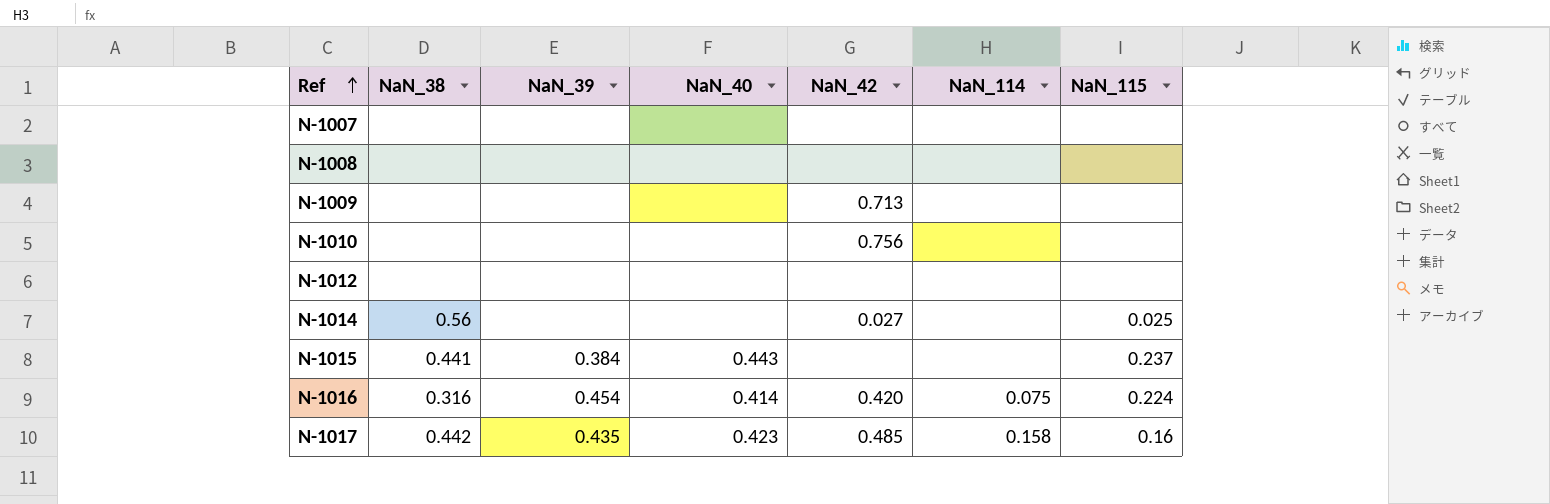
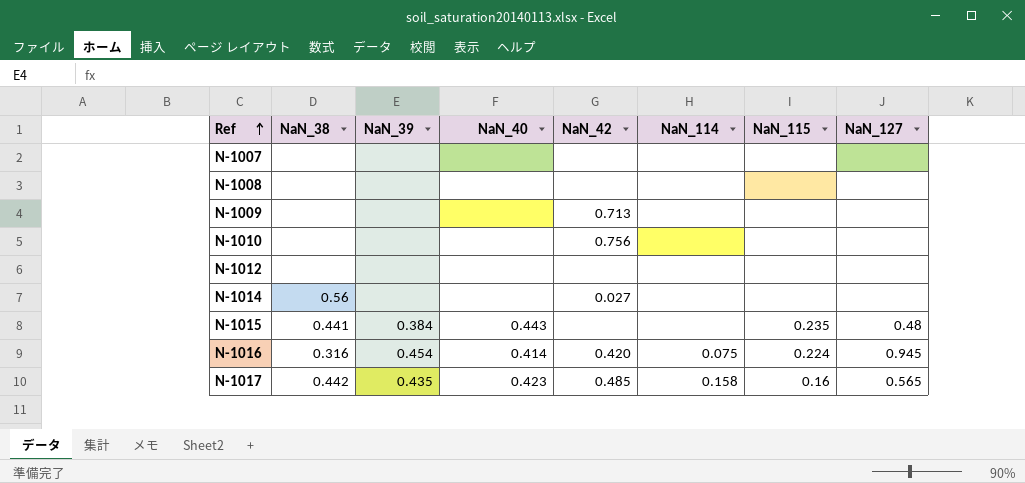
column NaN_127 | position: none -> 8
N-1014 | NaN_115: 0.025 -> none
N-1015 | NaN_115: 0.237 -> 0.235

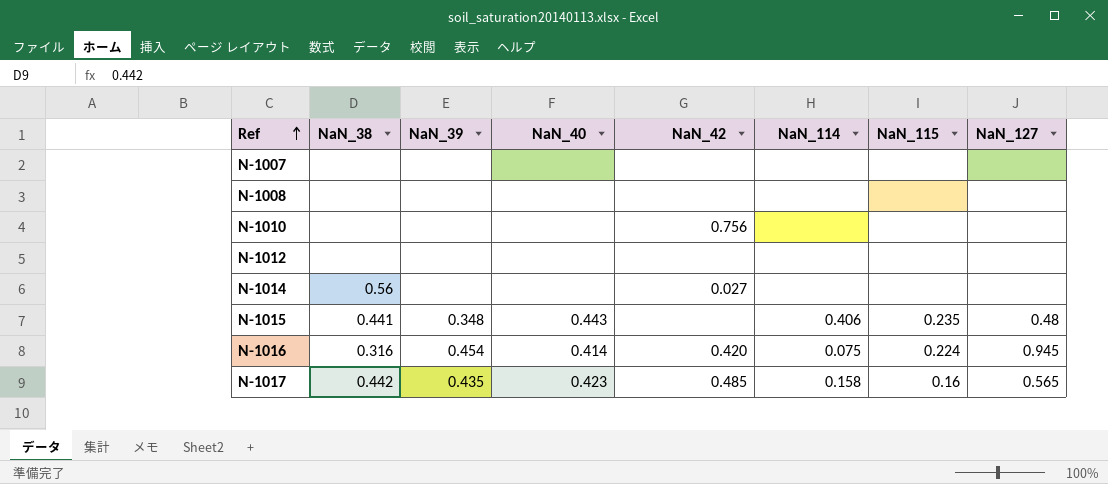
row N-1009: none | none | none | 0.713 | none | none | none -> none
N-1015 | NaN_39: 0.384 -> 0.348
N-1015 | NaN_114: none -> 0.406

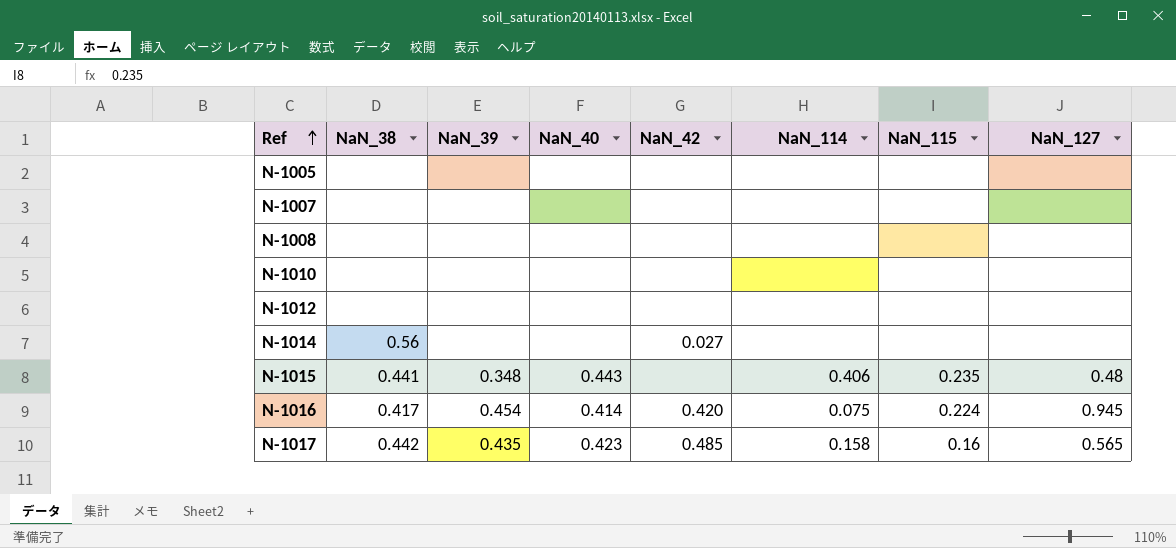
row N-1005: none -> none | none | none | none | none | none | none
N-1010 | NaN_42: 0.756 -> none
N-1016 | NaN_38: 0.316 -> 0.417

